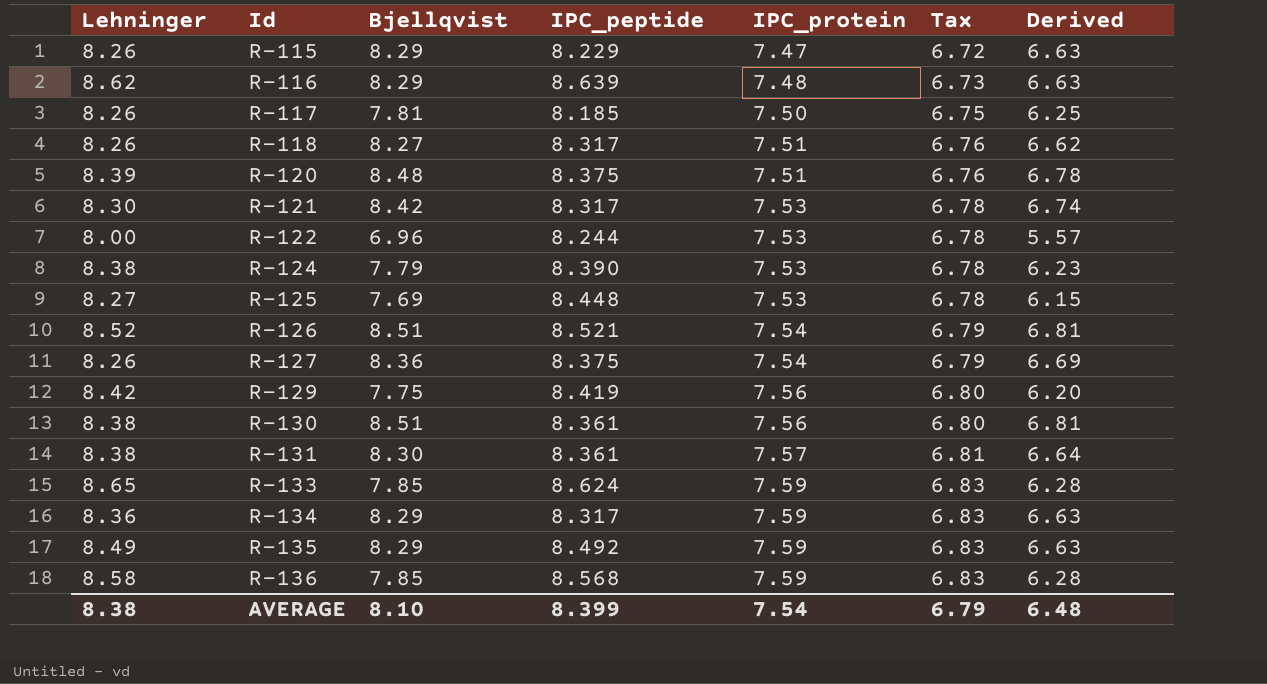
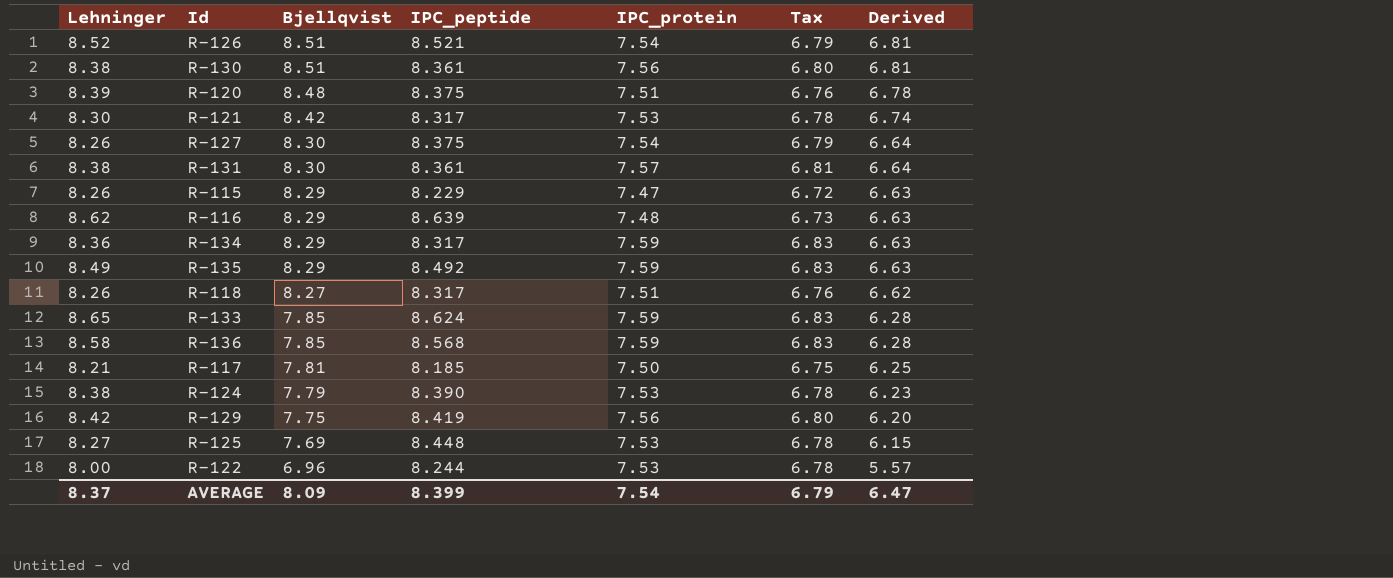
row order: Id ascending -> Bjellqvist descending
R-127 | Bjellqvist: 8.36 -> 8.30
R-127 | Derived: 6.69 -> 6.64
R-117 | Lehninger: 8.26 -> 8.21
AVERAGE | Lehninger: 8.38 -> 8.37
AVERAGE | Bjellqvist: 8.10 -> 8.09
AVERAGE | Derived: 6.48 -> 6.47

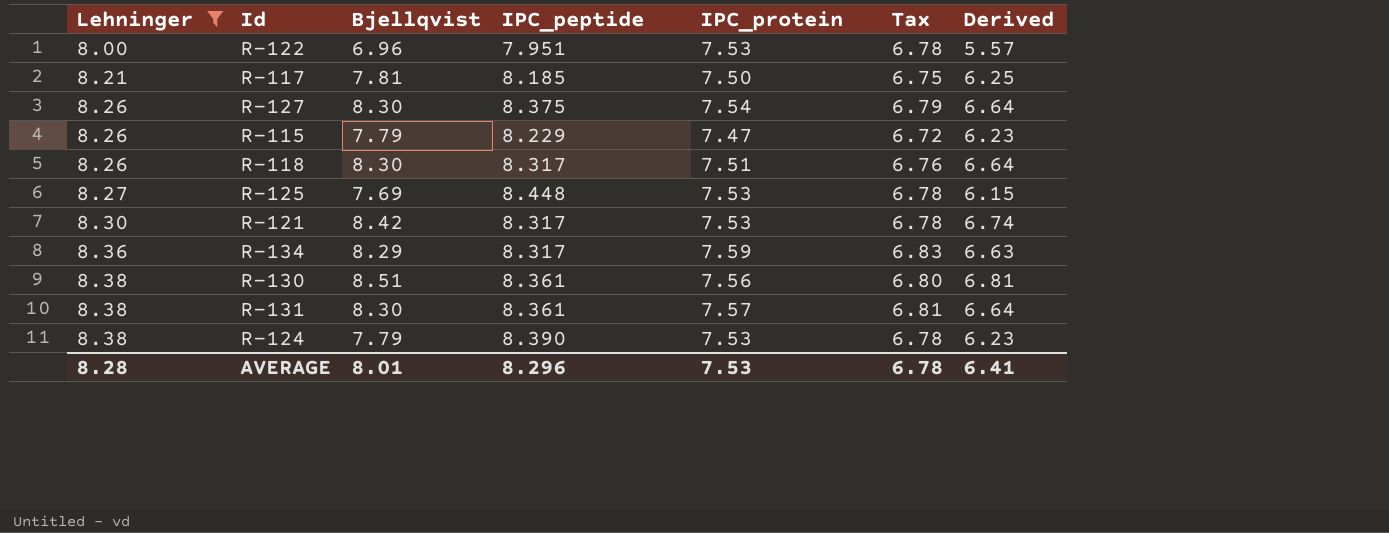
filter: none -> Lehninger <= 8.38
row order: Bjellqvist descending -> Lehninger ascending
R-122 | IPC_peptide: 8.244 -> 7.951
R-115 | Bjellqvist: 8.29 -> 7.79
R-115 | Derived: 6.63 -> 6.23
R-118 | Bjellqvist: 8.27 -> 8.30
R-118 | Derived: 6.62 -> 6.64
AVERAGE | Lehninger: 8.37 -> 8.28
AVERAGE | Bjellqvist: 8.09 -> 8.01
AVERAGE | IPC_peptide: 8.399 -> 8.296
AVERAGE | IPC_protein: 7.54 -> 7.53
AVERAGE | Tax: 6.79 -> 6.78
AVERAGE | Derived: 6.47 -> 6.41

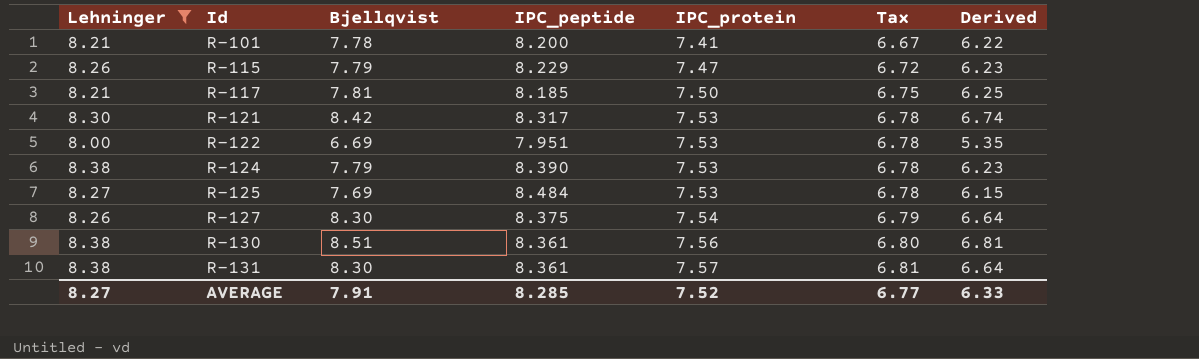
row order: Lehninger ascending -> Id ascending
row R-118: 8.26 | 8.30 | 8.317 | 7.51 | 6.76 | 6.64 -> none
row R-134: 8.36 | 8.29 | 8.317 | 7.59 | 6.83 | 6.63 -> none
row R-101: none -> 8.21 | 7.78 | 8.200 | 7.41 | 6.67 | 6.22
R-122 | Bjellqvist: 6.96 -> 6.69
R-122 | Derived: 5.57 -> 5.35
R-125 | IPC_peptide: 8.448 -> 8.484
AVERAGE | Lehninger: 8.28 -> 8.27
AVERAGE | Bjellqvist: 8.01 -> 7.91
AVERAGE | IPC_peptide: 8.296 -> 8.285
AVERAGE | IPC_protein: 7.53 -> 7.52
AVERAGE | Tax: 6.78 -> 6.77
AVERAGE | Derived: 6.41 -> 6.33

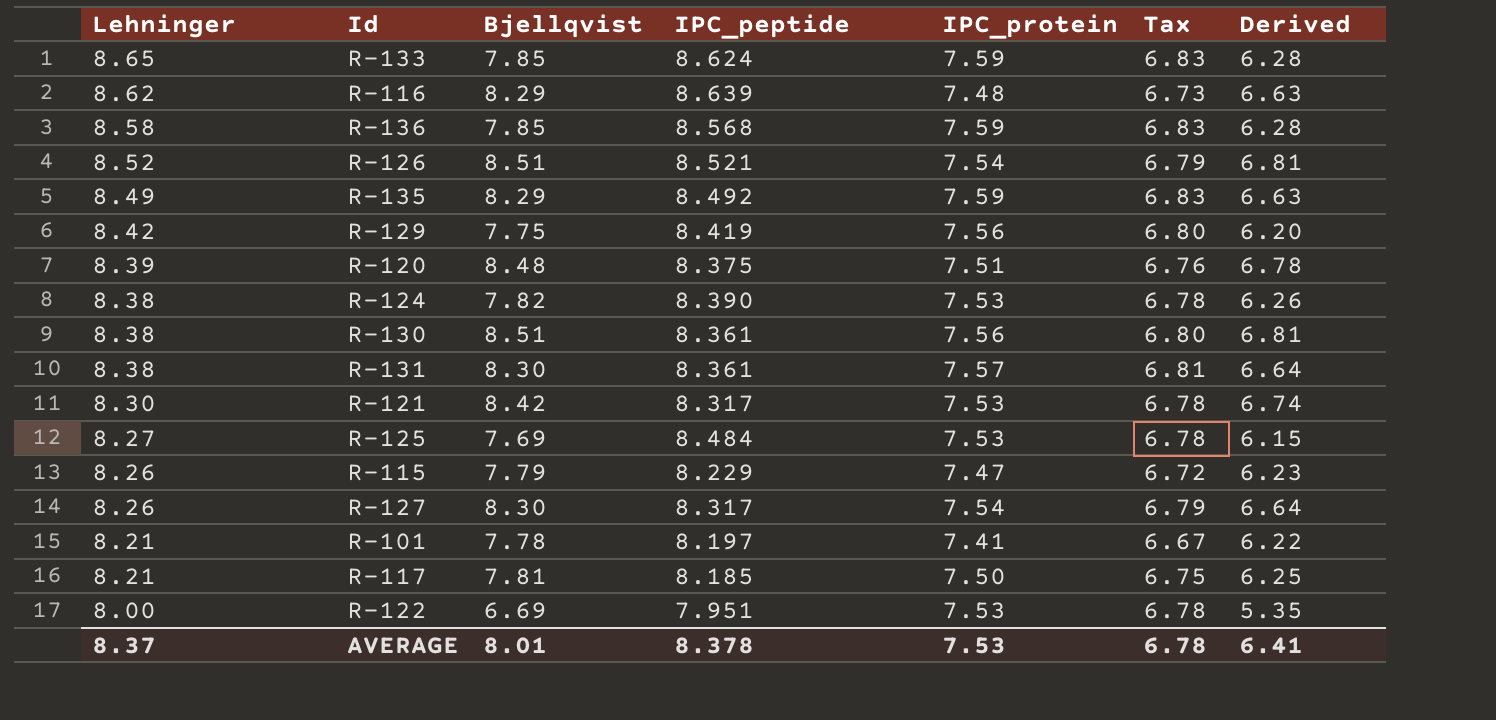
filter: Lehninger <= 8.38 -> none
row order: Id ascending -> Lehninger descending
R-124 | Bjellqvist: 7.79 -> 7.82
R-124 | Derived: 6.23 -> 6.26
R-127 | IPC_peptide: 8.375 -> 8.317
R-101 | IPC_peptide: 8.200 -> 8.197
AVERAGE | Lehninger: 8.27 -> 8.37
AVERAGE | Bjellqvist: 7.91 -> 8.01
AVERAGE | IPC_peptide: 8.285 -> 8.378
AVERAGE | IPC_protein: 7.52 -> 7.53
AVERAGE | Tax: 6.77 -> 6.78
AVERAGE | Derived: 6.33 -> 6.41

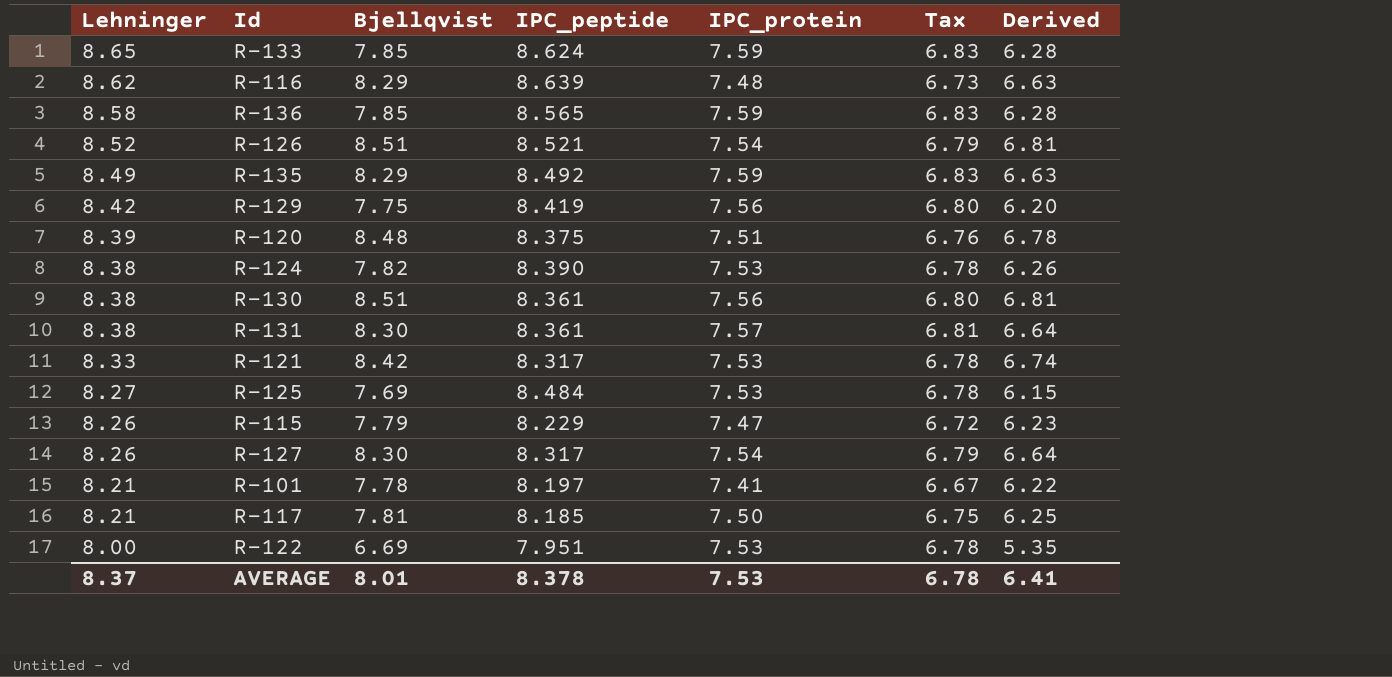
R-136 | IPC_peptide: 8.568 -> 8.565
R-121 | Lehninger: 8.30 -> 8.33

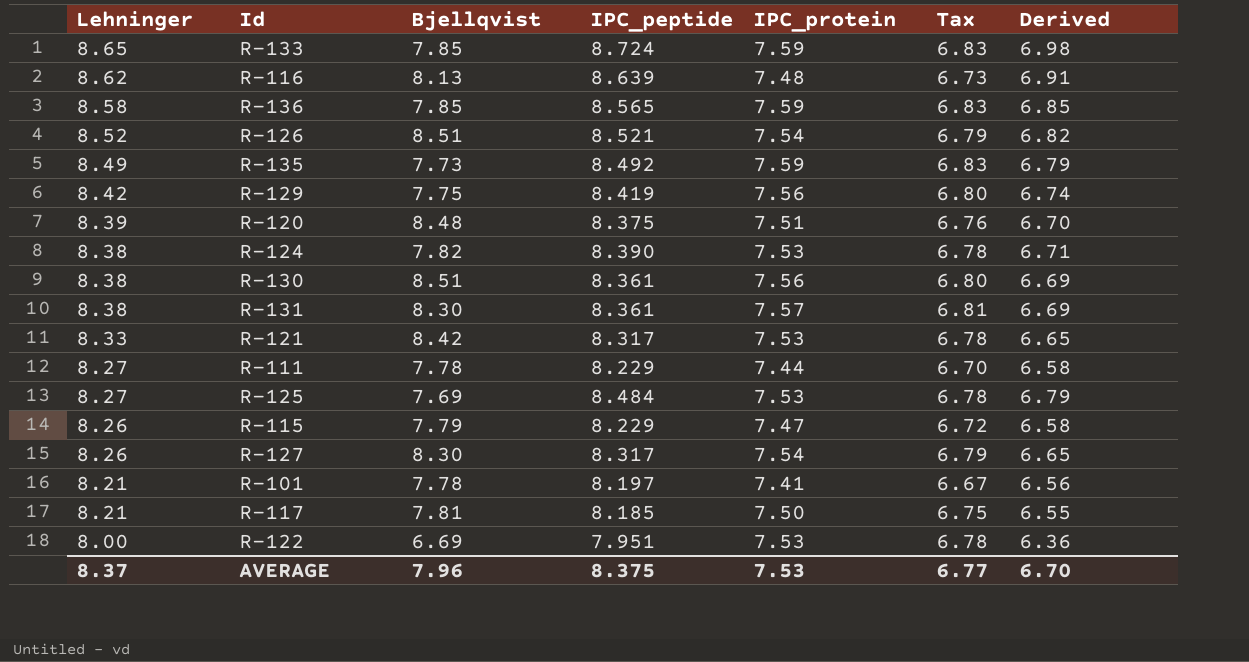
column Derived | formula: [Bjellqvist] * 0.8 -> [IPC_peptide] * 0.8
R-133 | IPC_peptide: 8.624 -> 8.724
R-116 | Bjellqvist: 8.29 -> 8.13
R-135 | Bjellqvist: 8.29 -> 7.73
row R-111: none -> 8.27 | 7.78 | 8.229 | 7.44 | 6.70 | 6.58
AVERAGE | Bjellqvist: 8.01 -> 7.96
AVERAGE | IPC_peptide: 8.378 -> 8.375
AVERAGE | Tax: 6.78 -> 6.77
AVERAGE | Derived: 6.41 -> 6.70

